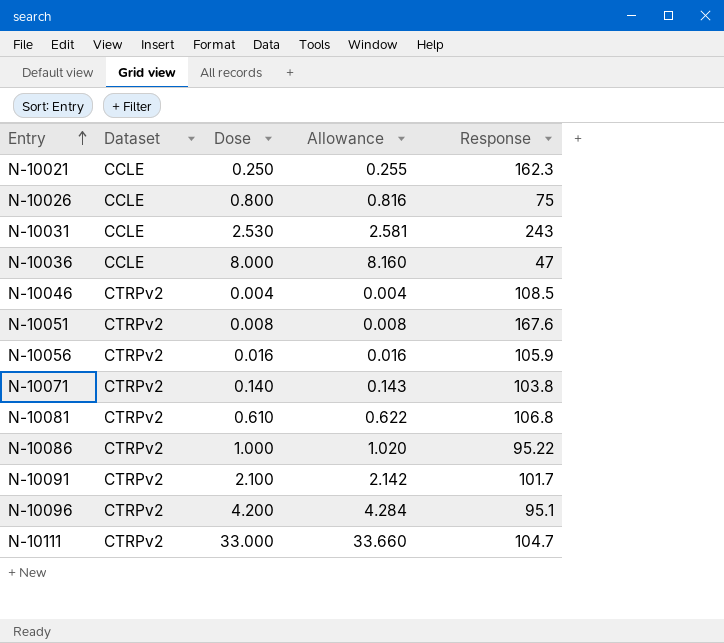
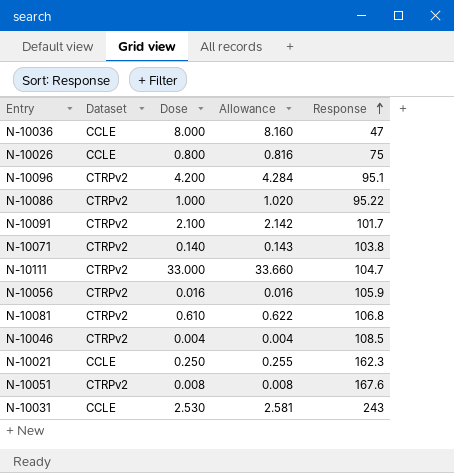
row order: Entry ascending -> Response ascending

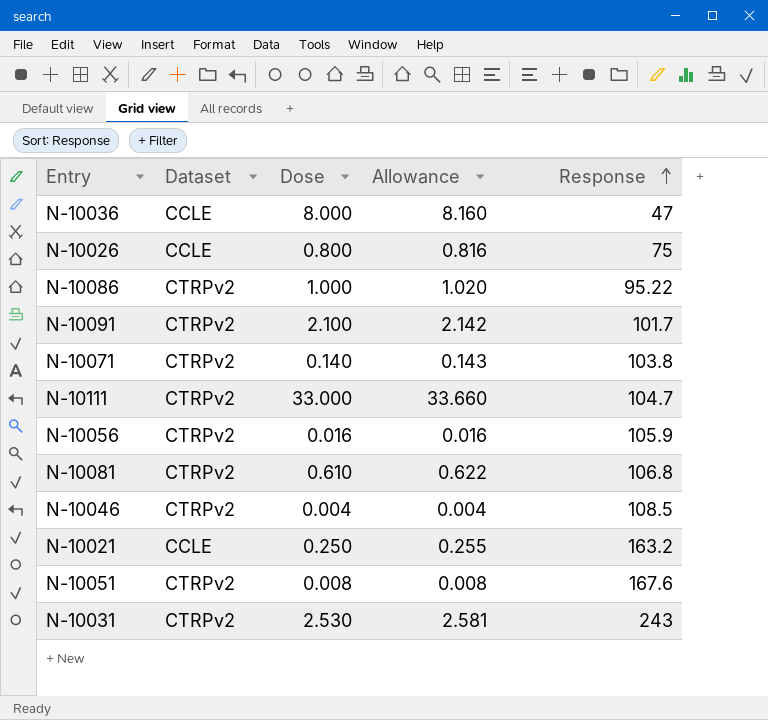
row N-10096: CTRPv2 | 4.200 | 4.284 | 95.1 -> none
N-10021 | Response: 162.3 -> 163.2
N-10031 | Dataset: CCLE -> CTRPv2

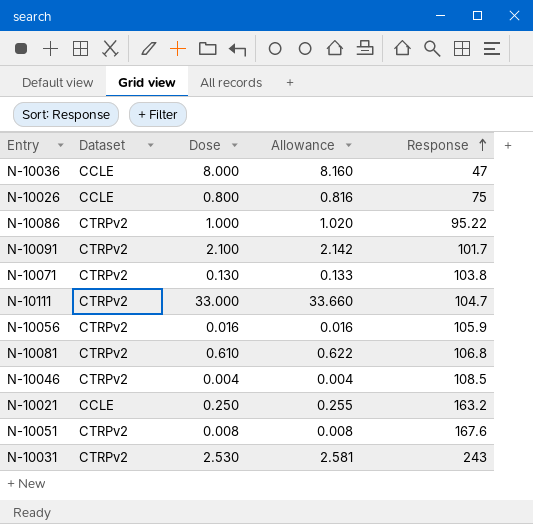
N-10071 | Dose: 0.140 -> 0.130
N-10071 | Allowance: 0.143 -> 0.133

